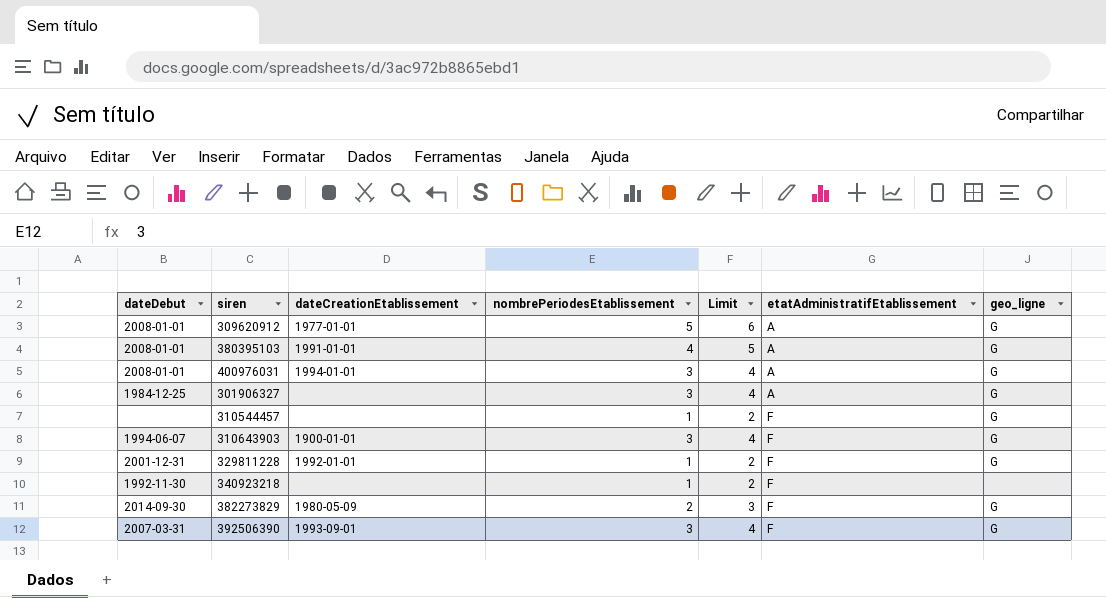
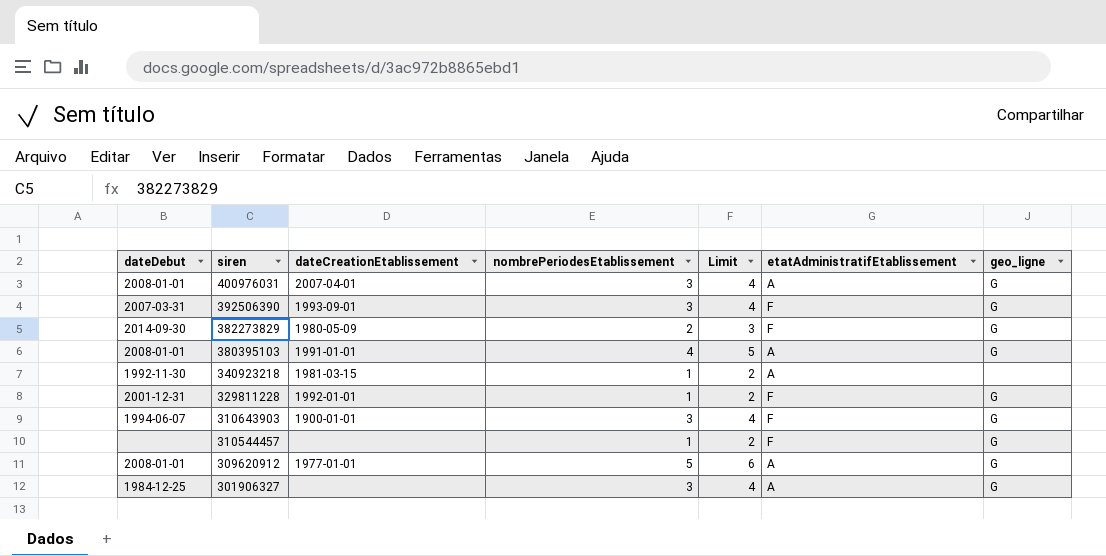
row order: etatAdministratifEtablissement ascending -> siren descending
400976031 | dateCreationEtablissement: 1994-01-01 -> 2007-04-01
340923218 | dateCreationEtablissement: none -> 1981-03-15
340923218 | etatAdministratifEtablissement: F -> A

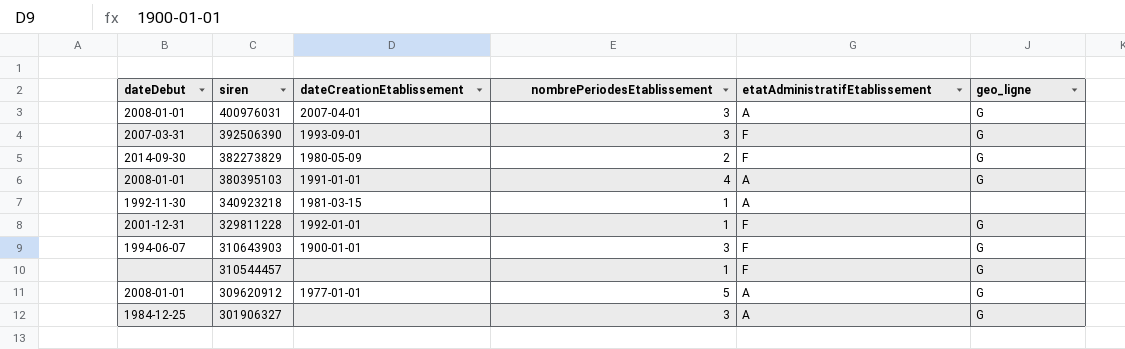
column Limit | formula: [nombrePeriodesEtablissement] + 1 -> none

